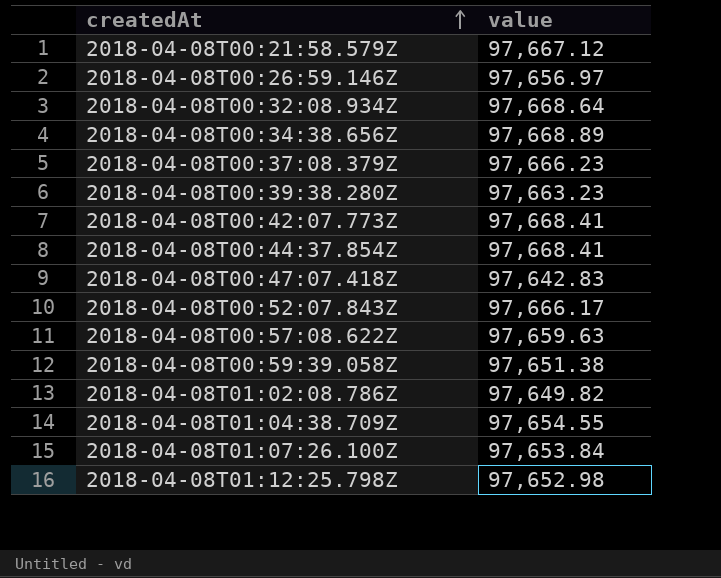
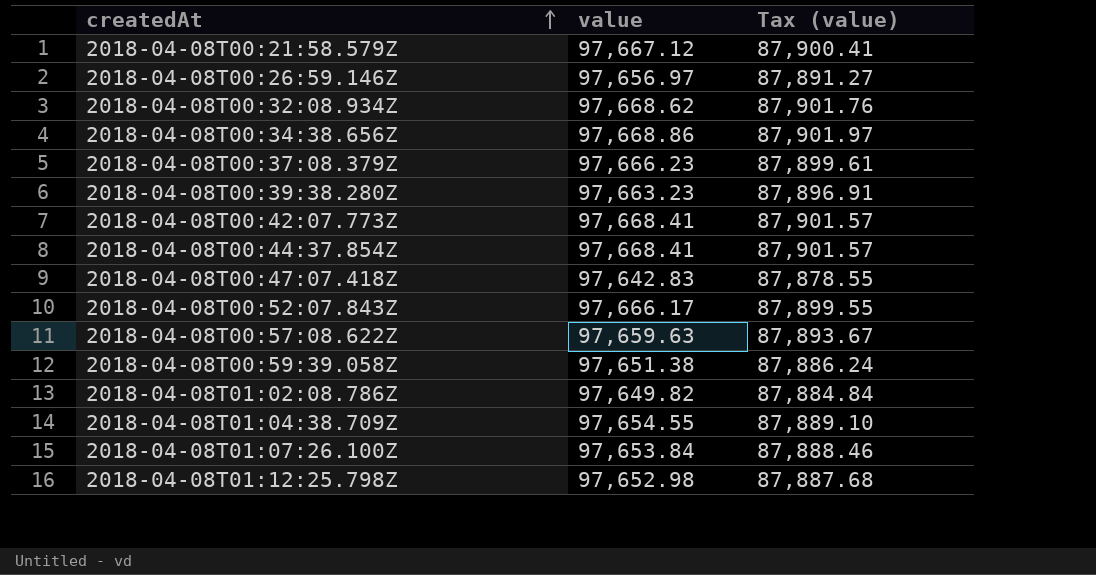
column Tax (value) | formula: none -> [value] * 0.9
2018-04-08T00:32:08.934Z | value: 97,668.64 -> 97,668.62
2018-04-08T00:34:38.656Z | value: 97,668.89 -> 97,668.86

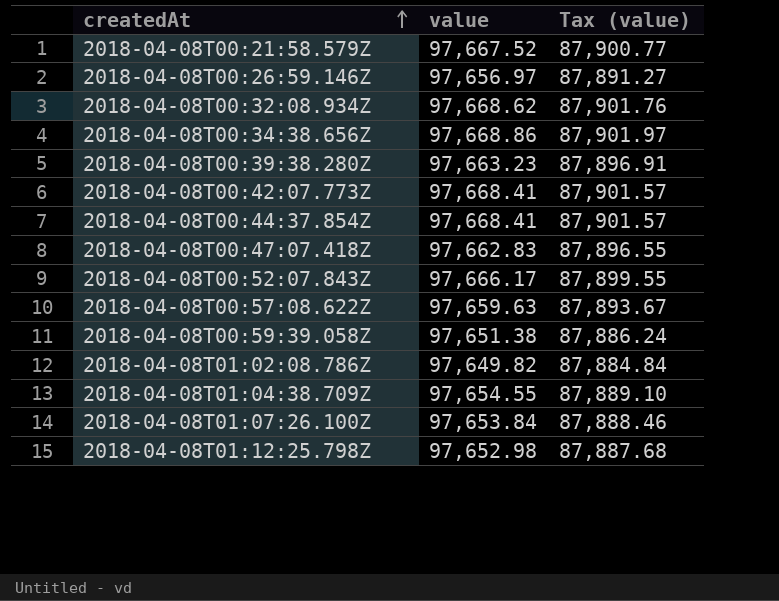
row 2018-04-08T00:37:08.379Z: 97,666.23 | 87,899.61 -> none
2018-04-08T00:21:58.579Z | value: 97,667.12 -> 97,667.52
2018-04-08T00:21:58.579Z | Tax (value): 87,900.41 -> 87,900.77
2018-04-08T00:47:07.418Z | value: 97,642.83 -> 97,662.83
2018-04-08T00:47:07.418Z | Tax (value): 87,878.55 -> 87,896.55

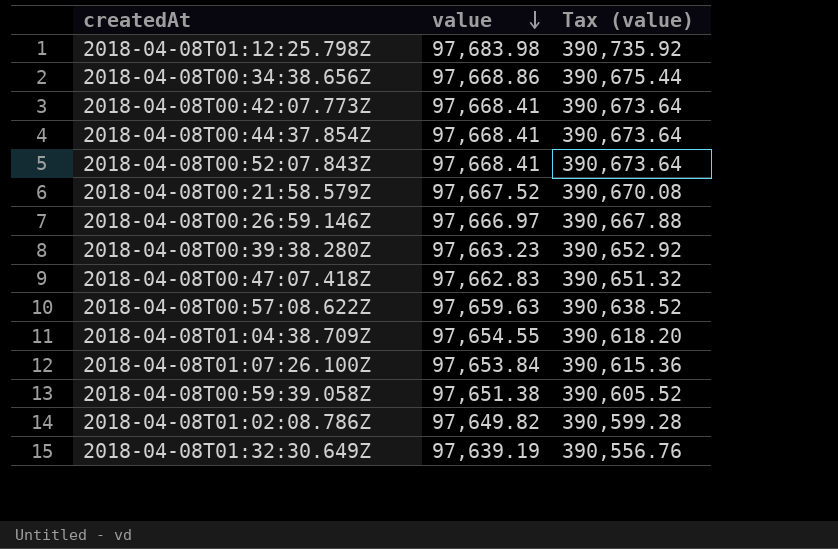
row order: createdAt ascending -> value descending
column Tax (value) | formula: [value] * 0.9 -> [value] * 4
row 2018-04-08T00:32:08.934Z: 97,668.62 | 87,901.76 -> none
2018-04-08T01:12:25.798Z | value: 97,652.98 -> 97,683.98
2018-04-08T00:52:07.843Z | value: 97,666.17 -> 97,668.41
2018-04-08T00:26:59.146Z | value: 97,656.97 -> 97,666.97
row 2018-04-08T01:32:30.649Z: none -> 97,639.19 | 390,556.76

